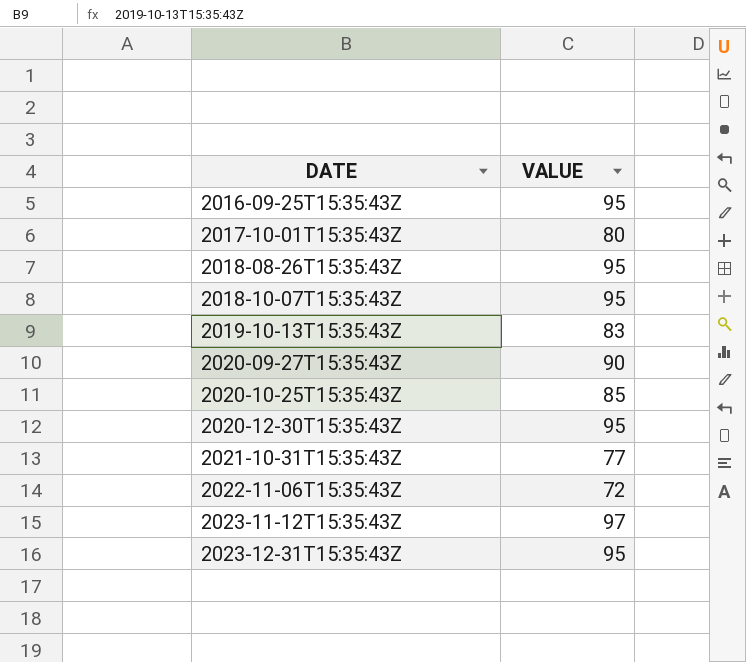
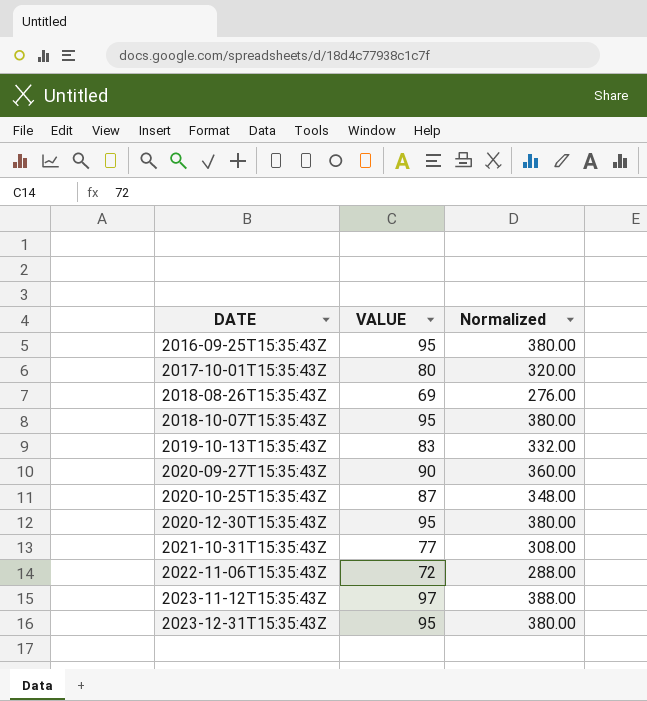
column Normalized | formula: none -> [VALUE] * 4
2018-08-26T15:35:43Z | VALUE: 95 -> 69
2020-10-25T15:35:43Z | VALUE: 85 -> 87

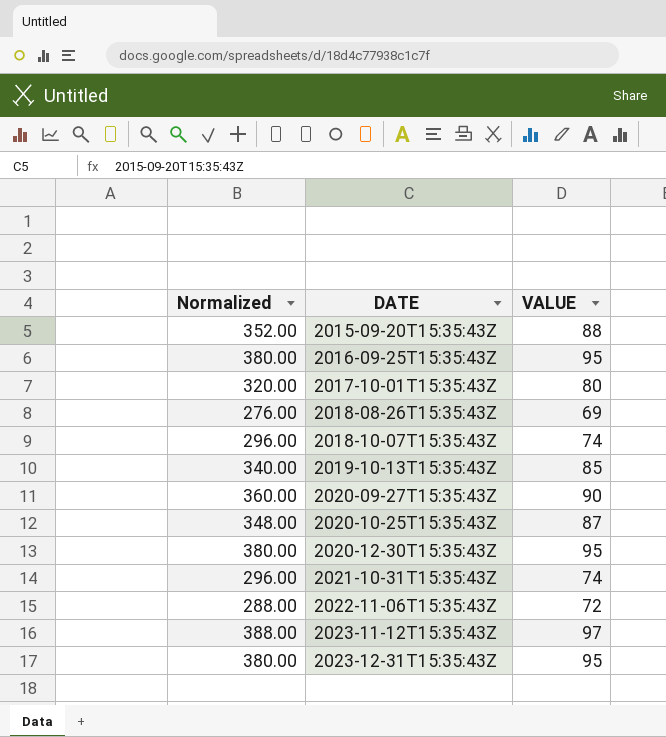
column Normalized | position: 3 -> 1
row 2015-09-20T15:35:43Z: none -> 352.00 | 88
2018-10-07T15:35:43Z | Normalized: 380.00 -> 296.00
2018-10-07T15:35:43Z | VALUE: 95 -> 74
2019-10-13T15:35:43Z | Normalized: 332.00 -> 340.00
2019-10-13T15:35:43Z | VALUE: 83 -> 85
2021-10-31T15:35:43Z | Normalized: 308.00 -> 296.00
2021-10-31T15:35:43Z | VALUE: 77 -> 74

